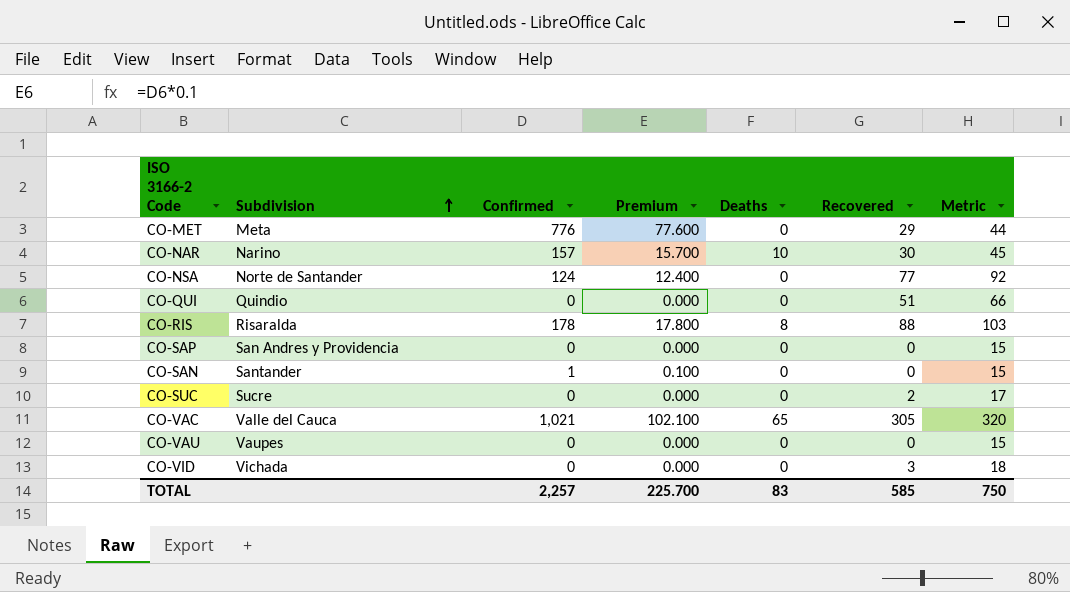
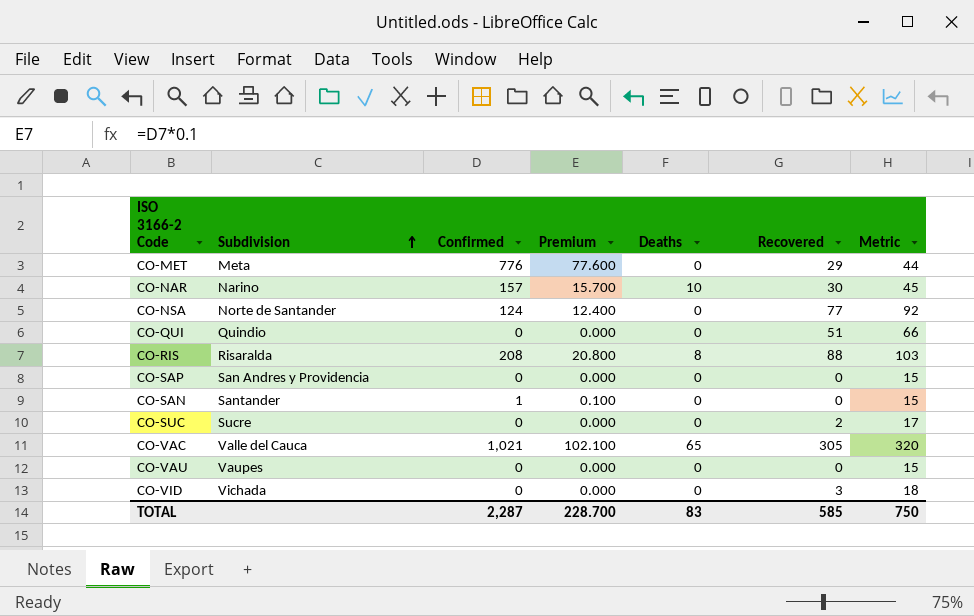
CO-RIS | Confirmed: 178 -> 208
CO-RIS | Premium: 17.800 -> 20.800
TOTAL | Confirmed: 2,257 -> 2,287
TOTAL | Premium: 225.700 -> 228.700

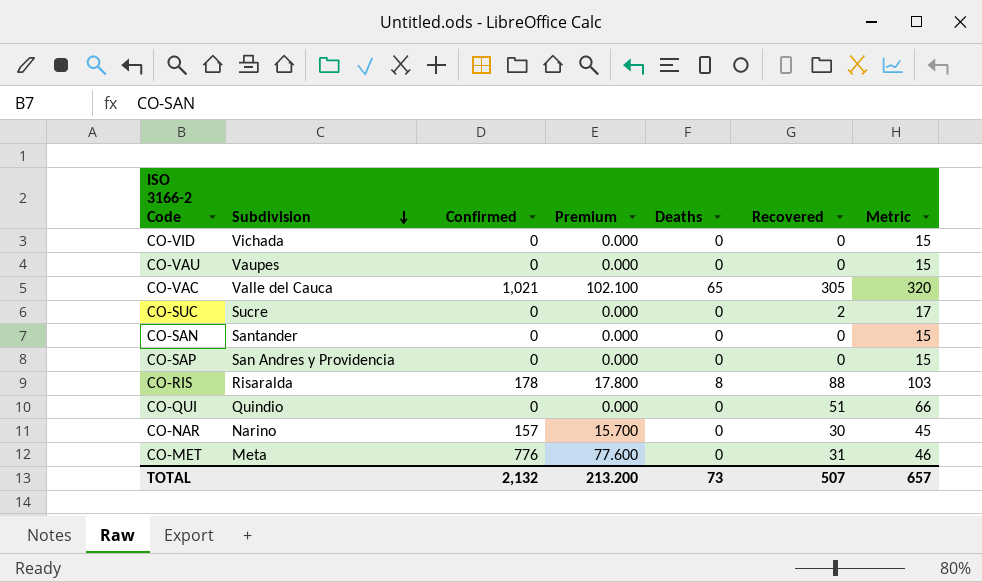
row order: Subdivision ascending -> Subdivision descending
row CO-NSA: Norte de Santander | 124 | 12.400 | 0 | 77 | 92 -> none
CO-VID | Recovered: 3 -> 0
CO-VID | Metric: 18 -> 15
CO-SAN | Confirmed: 1 -> 0
CO-SAN | Premium: 0.100 -> 0.000
CO-RIS | Confirmed: 208 -> 178
CO-RIS | Premium: 20.800 -> 17.800
CO-NAR | Deaths: 10 -> 0
CO-MET | Recovered: 29 -> 31
CO-MET | Metric: 44 -> 46
TOTAL | Confirmed: 2,287 -> 2,132
TOTAL | Premium: 228.700 -> 213.200
TOTAL | Deaths: 83 -> 73
TOTAL | Recovered: 585 -> 507
TOTAL | Metric: 750 -> 657

